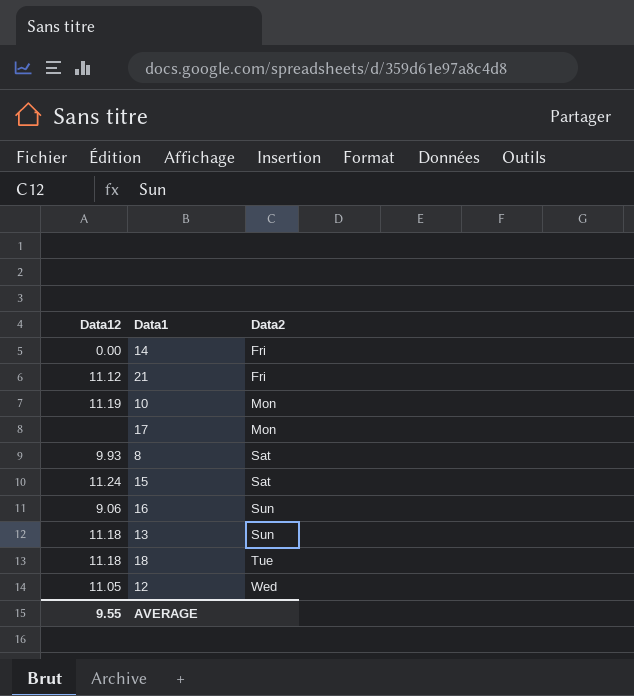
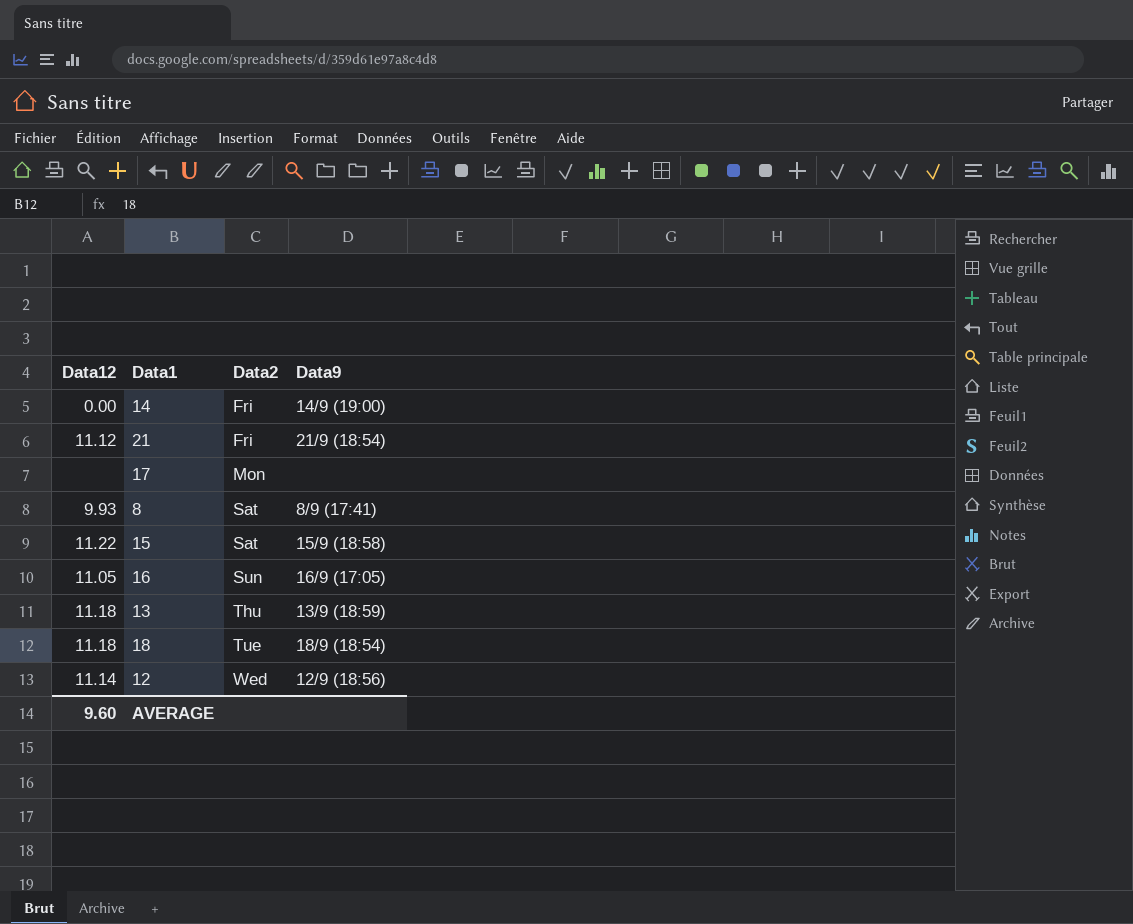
column Data9 | position: none -> 4
row 10: 11.19 | Mon -> none
15 | Data12: 11.24 -> 11.22
16 | Data12: 9.06 -> 11.05
13 | Data2: Sun -> Thu
12 | Data12: 11.05 -> 11.14
AVERAGE | Data12: 9.55 -> 9.60

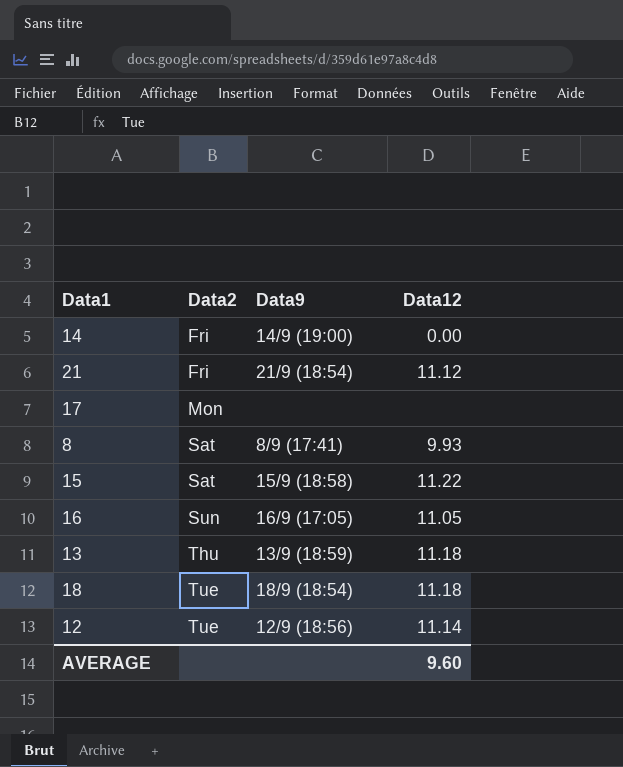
column Data12 | position: 1 -> 4
12 | Data2: Wed -> Tue

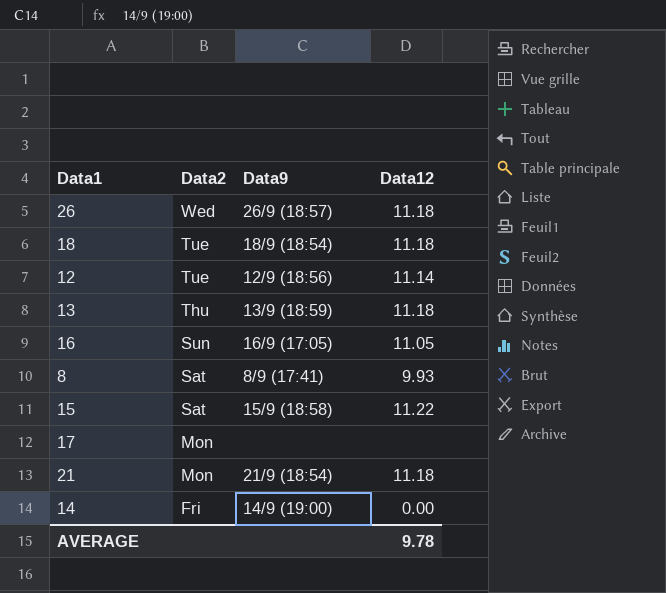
row order: Data2 ascending -> Data2 descending
row 26: none -> Wed | 26/9 (18:57) | 11.18
21 | Data2: Fri -> Mon
21 | Data12: 11.12 -> 11.18
AVERAGE | Data12: 9.60 -> 9.78

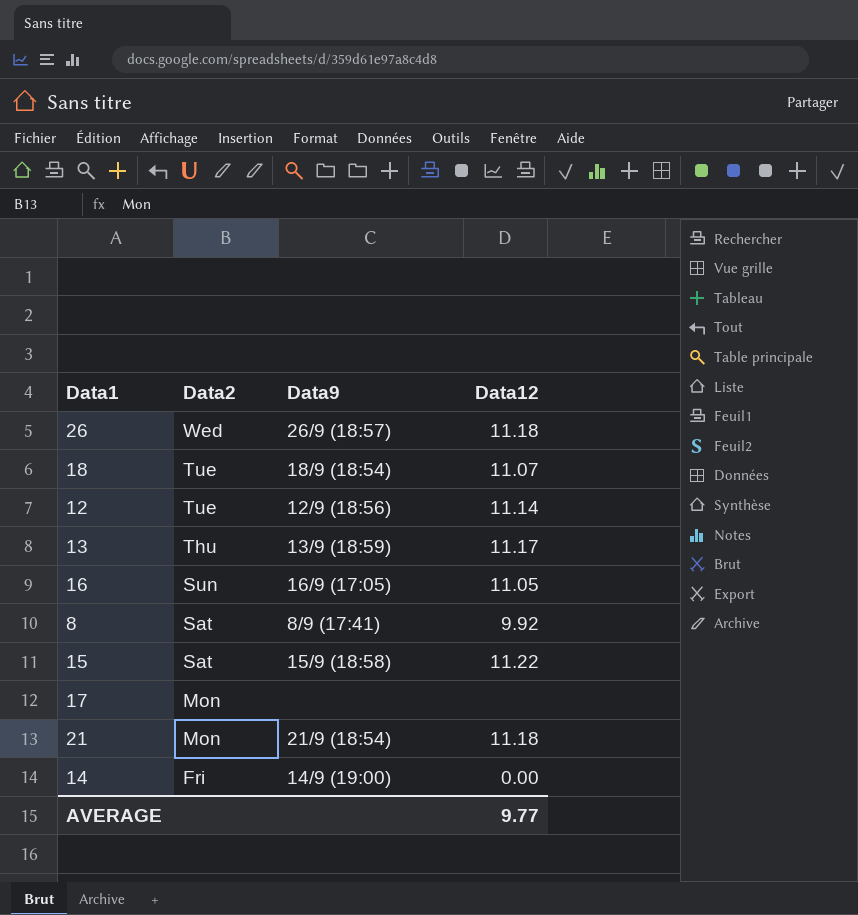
18 | Data12: 11.18 -> 11.07
13 | Data12: 11.18 -> 11.17
8 | Data12: 9.93 -> 9.92
AVERAGE | Data12: 9.78 -> 9.77

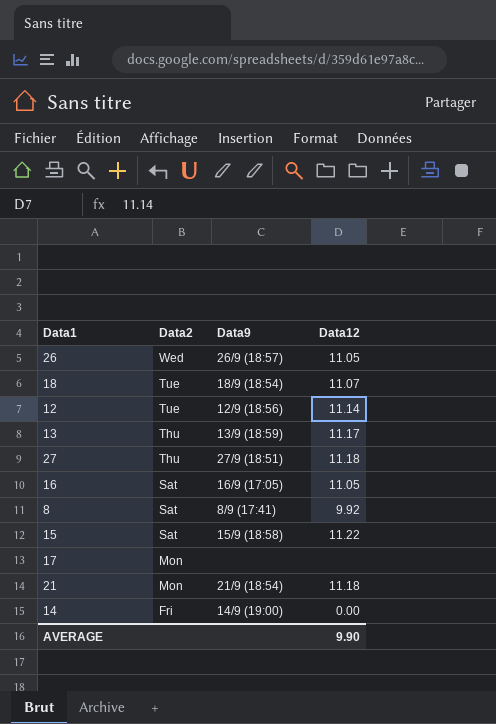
26 | Data12: 11.18 -> 11.05
row 27: none -> Thu | 27/9 (18:51) | 11.18
16 | Data2: Sun -> Sat
AVERAGE | Data12: 9.77 -> 9.90

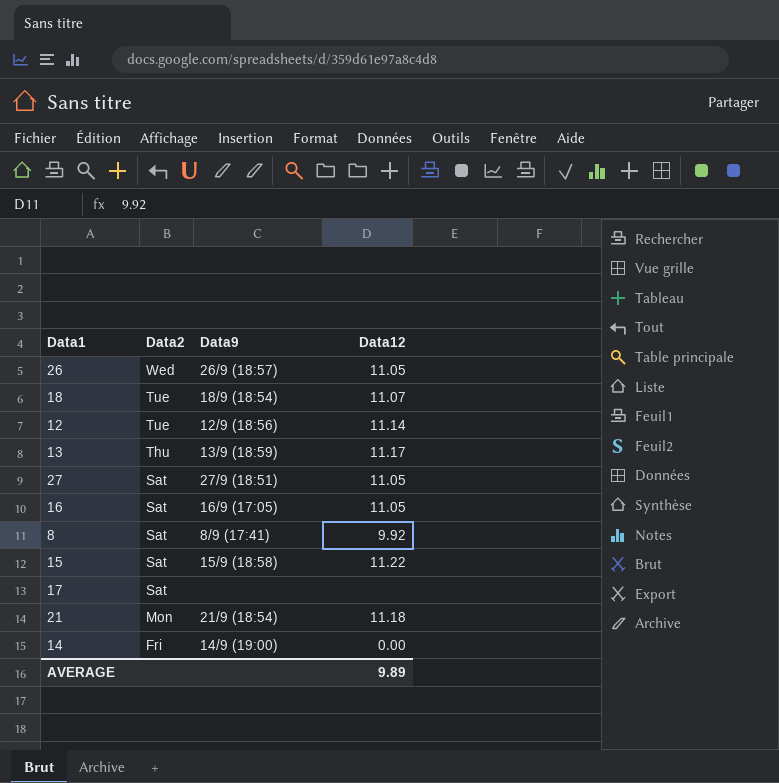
27 | Data2: Thu -> Sat
27 | Data12: 11.18 -> 11.05
17 | Data2: Mon -> Sat
AVERAGE | Data12: 9.90 -> 9.89

